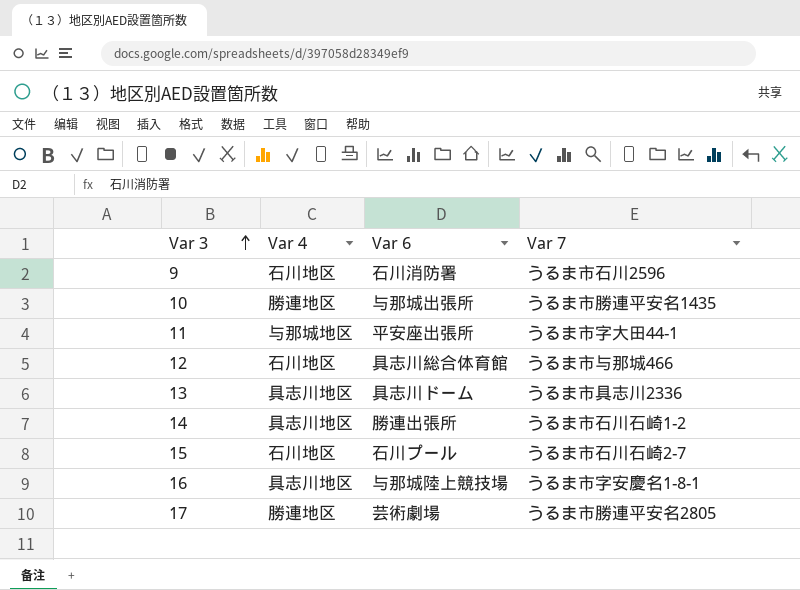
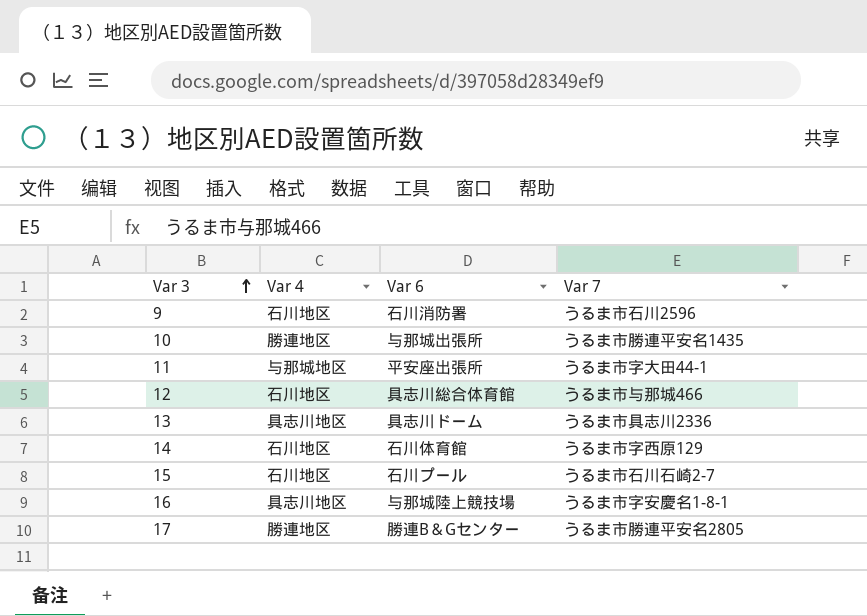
14 | Var 4: 具志川地区 -> 石川地区
14 | Var 6: 勝連出張所 -> 石川体育館
14 | Var 7: うるま市石川石崎1-2 -> うるま市字西原129
17 | Var 6: 芸術劇場 -> 勝連B＆Gセンター

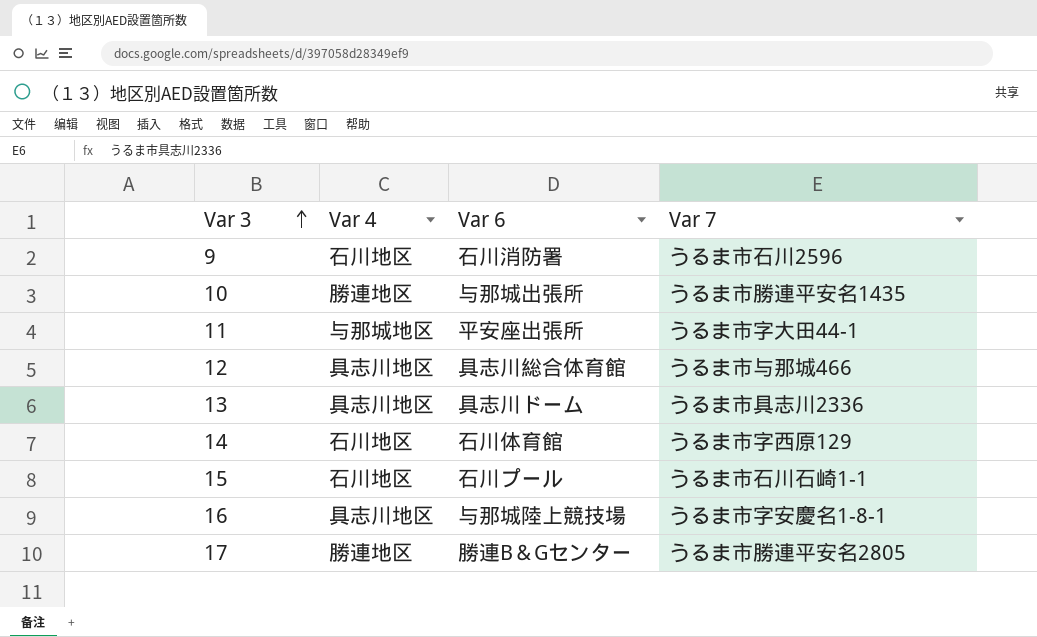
12 | Var 4: 石川地区 -> 具志川地区
15 | Var 7: うるま市石川石崎2-7 -> うるま市石川石崎1-1

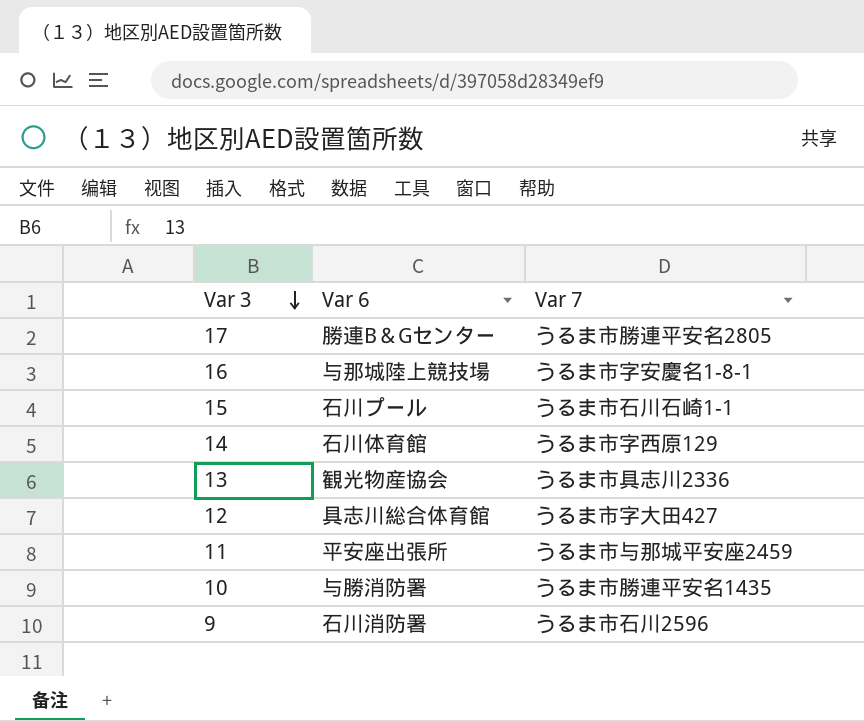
row order: Var 3 ascending -> Var 3 descending
column Var 4 | position: 2 -> none
13 | Var 6: 具志川ドーム -> 観光物産協会
12 | Var 7: うるま市与那城466 -> うるま市字大田427
11 | Var 7: うるま市字大田44-1 -> うるま市与那城平安座2459
10 | Var 6: 与那城出張所 -> 与勝消防署

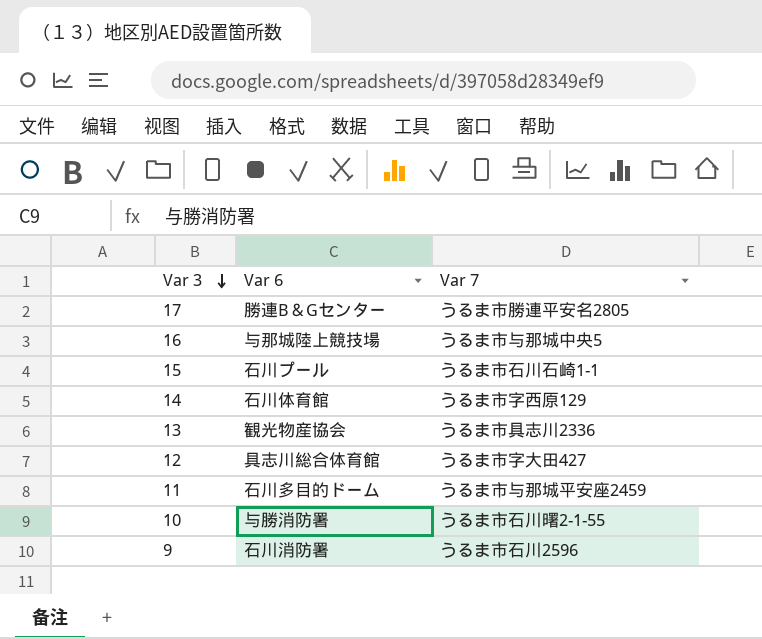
16 | Var 7: うるま市字安慶名1-8-1 -> うるま市与那城中央5
11 | Var 6: 平安座出張所 -> 石川多目的ドーム
10 | Var 7: うるま市勝連平安名1435 -> うるま市石川曙2-1-55

